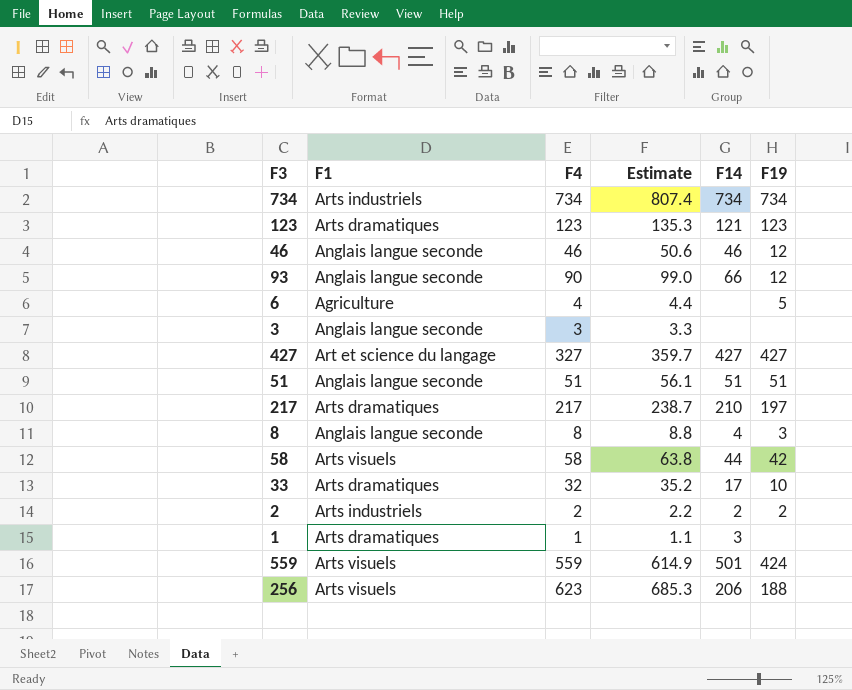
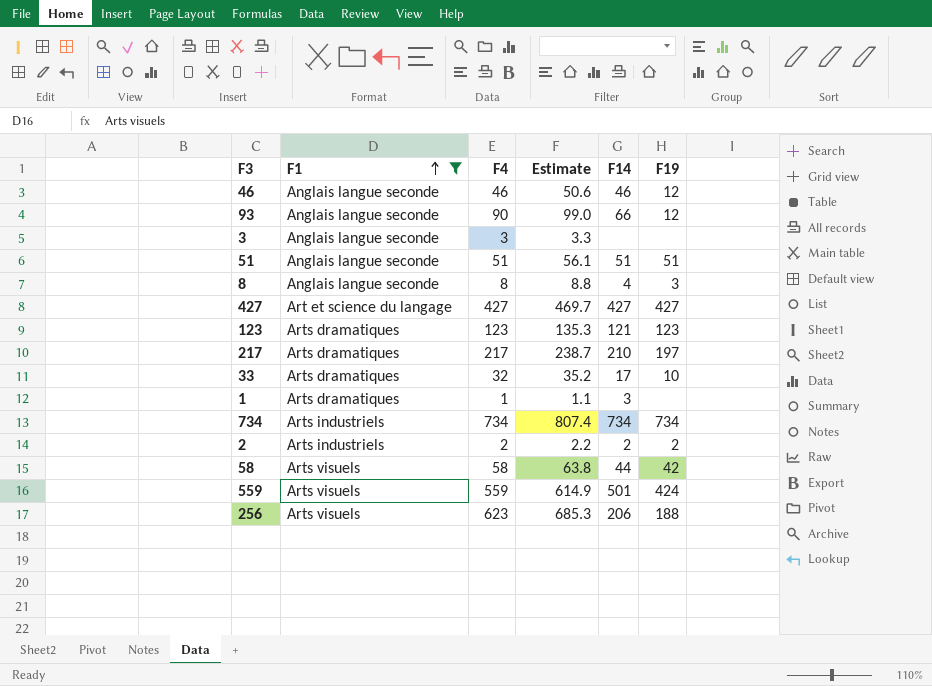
filter: none -> F1 != Agriculture
row order: none -> F1 ascending
427 | F4: 327 -> 427
427 | Estimate: 359.7 -> 469.7

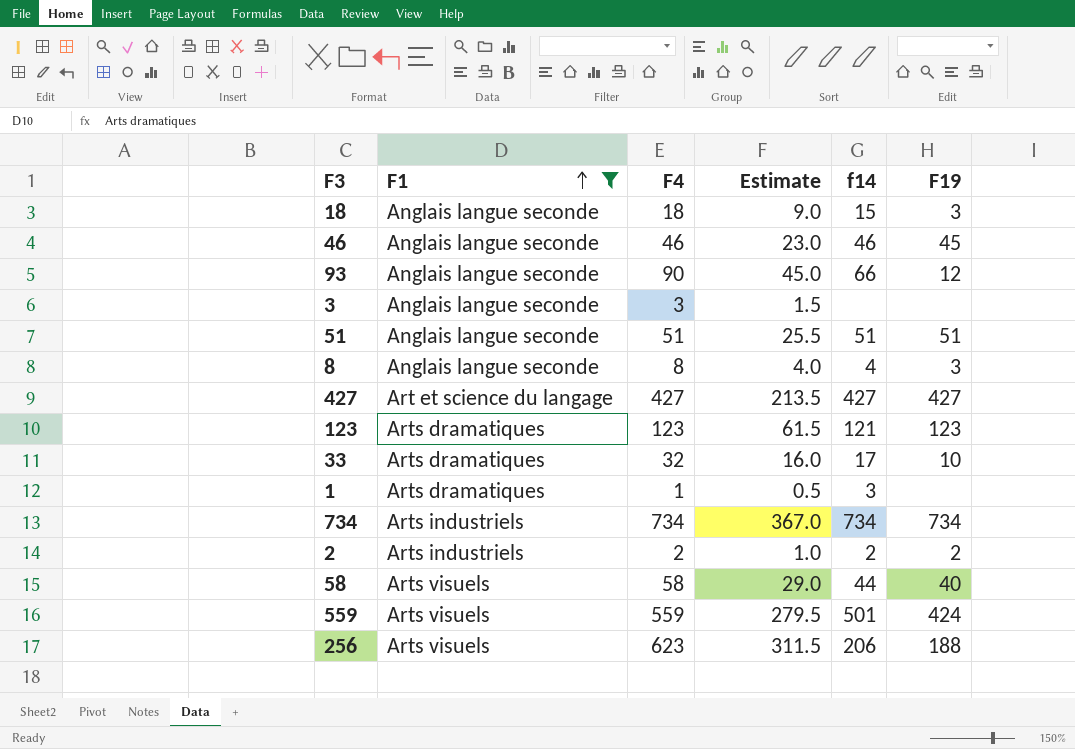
column Estimate | formula: [F4] * 1.1 -> [F4] * 0.5
column name: F14 -> f14
row 217: Arts dramatiques | 217 | 238.7 | 210 | 197 -> none
row 18: none -> Anglais langue seconde | 18 | 9.0 | 15 | 3
46 | F19: 12 -> 45
58 | F19: 42 -> 40

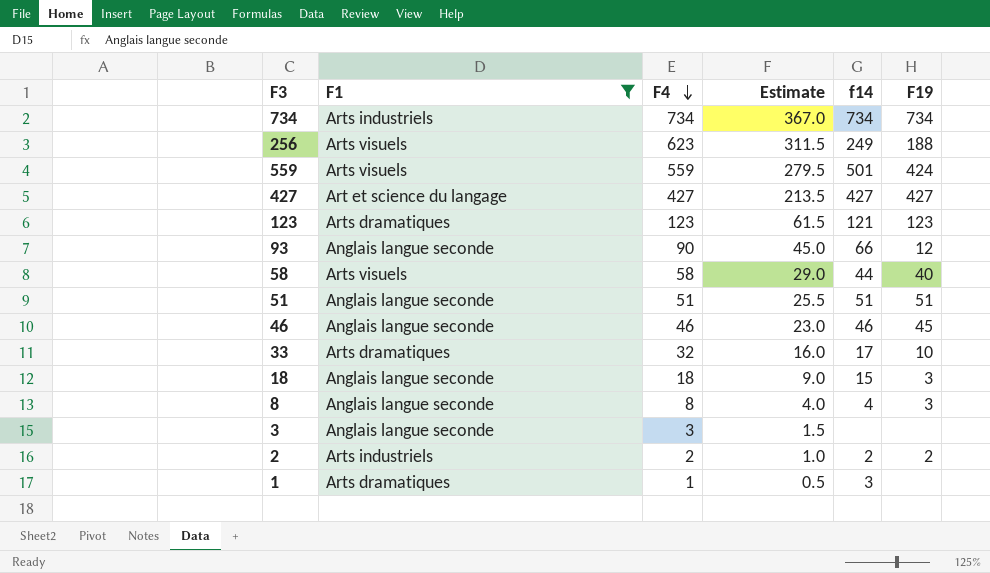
row order: F1 ascending -> F4 descending
256 | f14: 206 -> 249

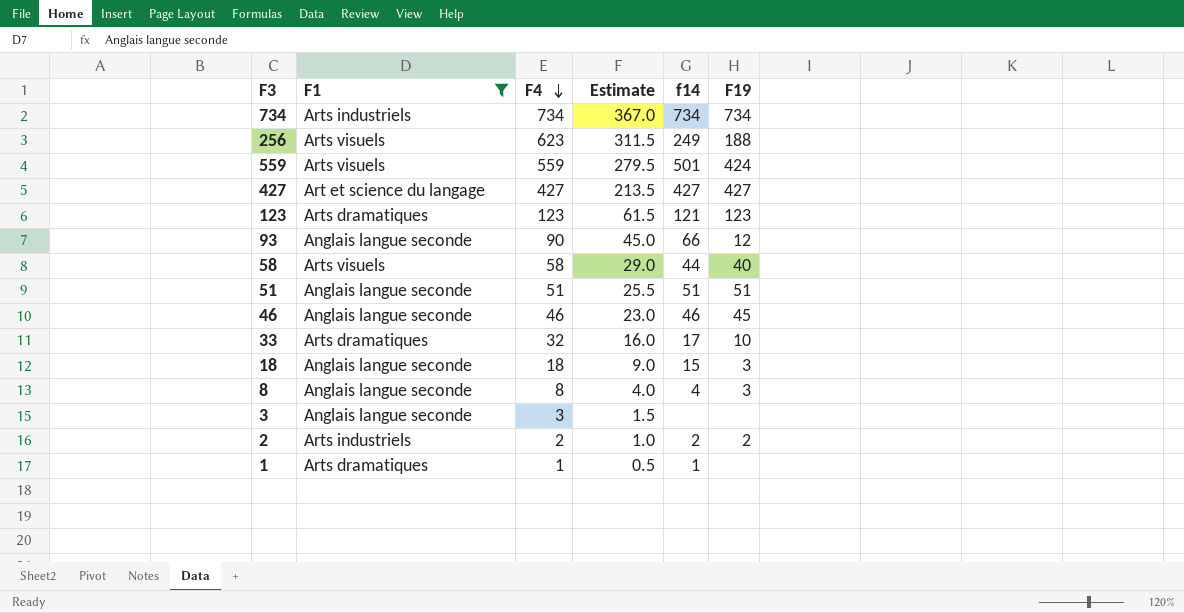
1 | f14: 3 -> 1

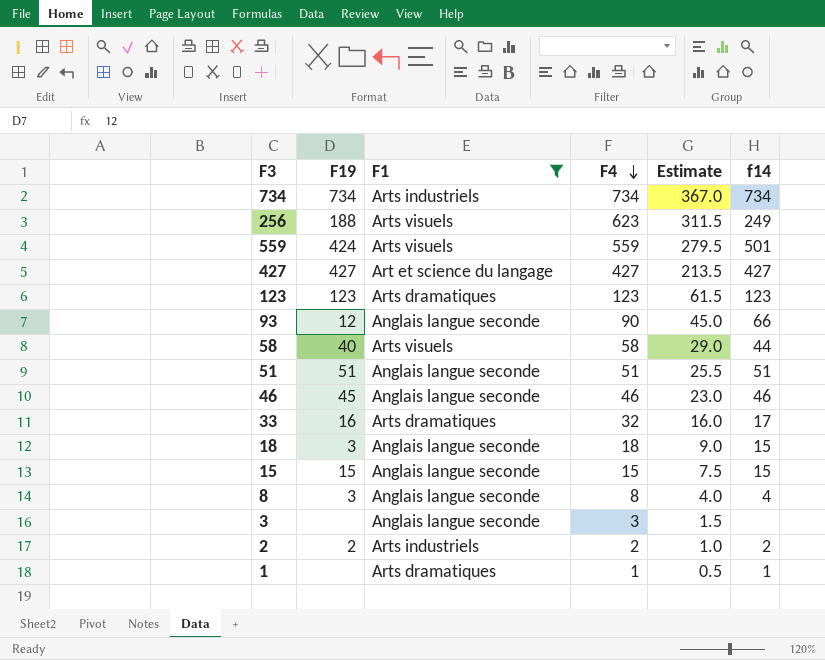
column F19 | position: 6 -> 2
123 | f14: 121 -> 123
33 | F19: 10 -> 16
row 15: none -> 15 | Anglais langue seconde | 15 | 7.5 | 15

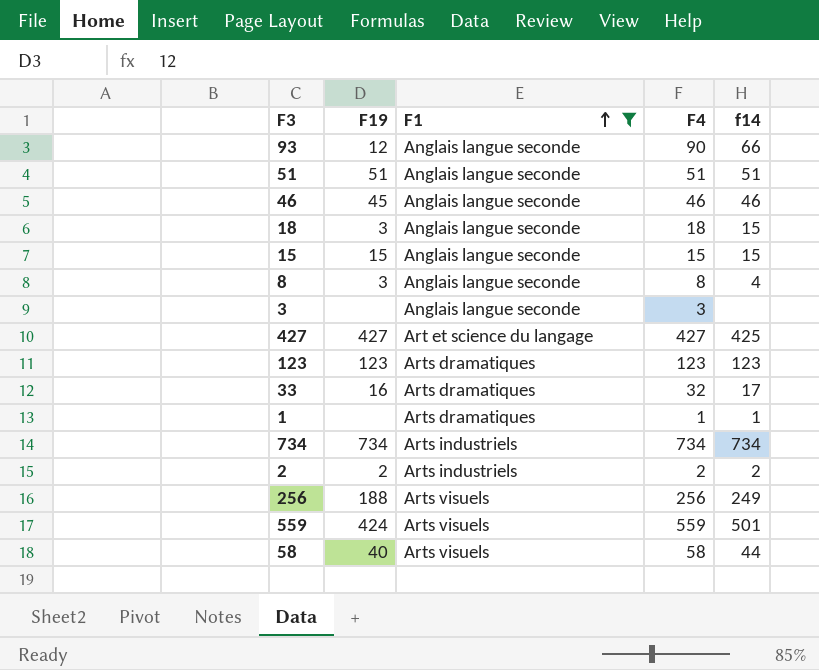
row order: F4 descending -> F1 ascending
column Estimate | formula: [F4] * 0.5 -> none
427 | f14: 427 -> 425
256 | F4: 623 -> 256

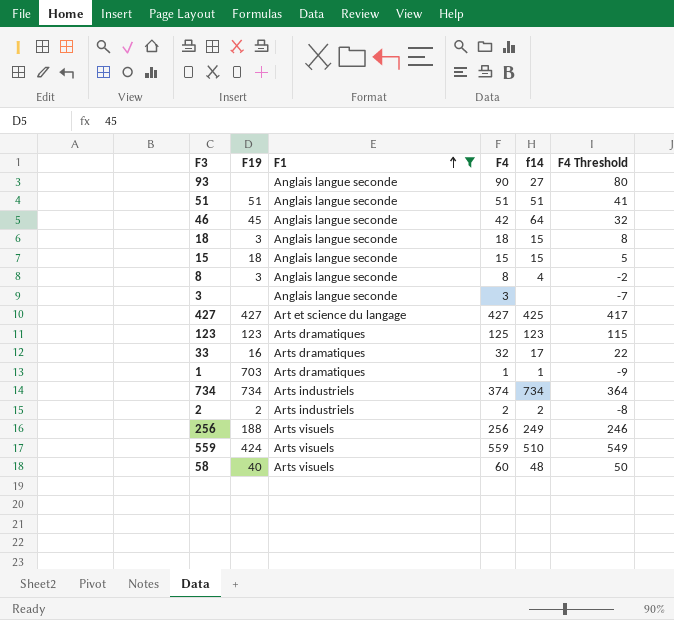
column F4 Threshold | formula: none -> [F4] - 10
93 | F19: 12 -> none
93 | f14: 66 -> 27
46 | F4: 46 -> 42
46 | f14: 46 -> 64
15 | F19: 15 -> 18
123 | F4: 123 -> 125
1 | F19: none -> 703
734 | F4: 734 -> 374
559 | f14: 501 -> 510
58 | F4: 58 -> 60
58 | f14: 44 -> 48

